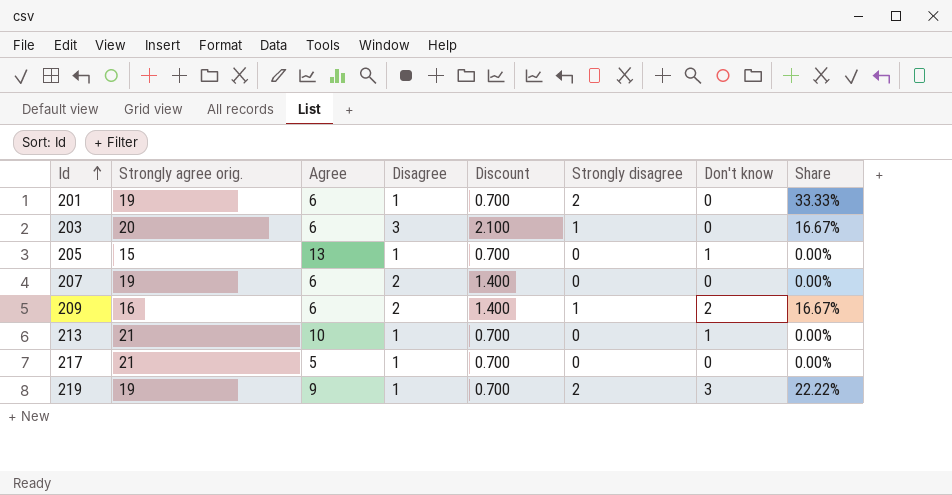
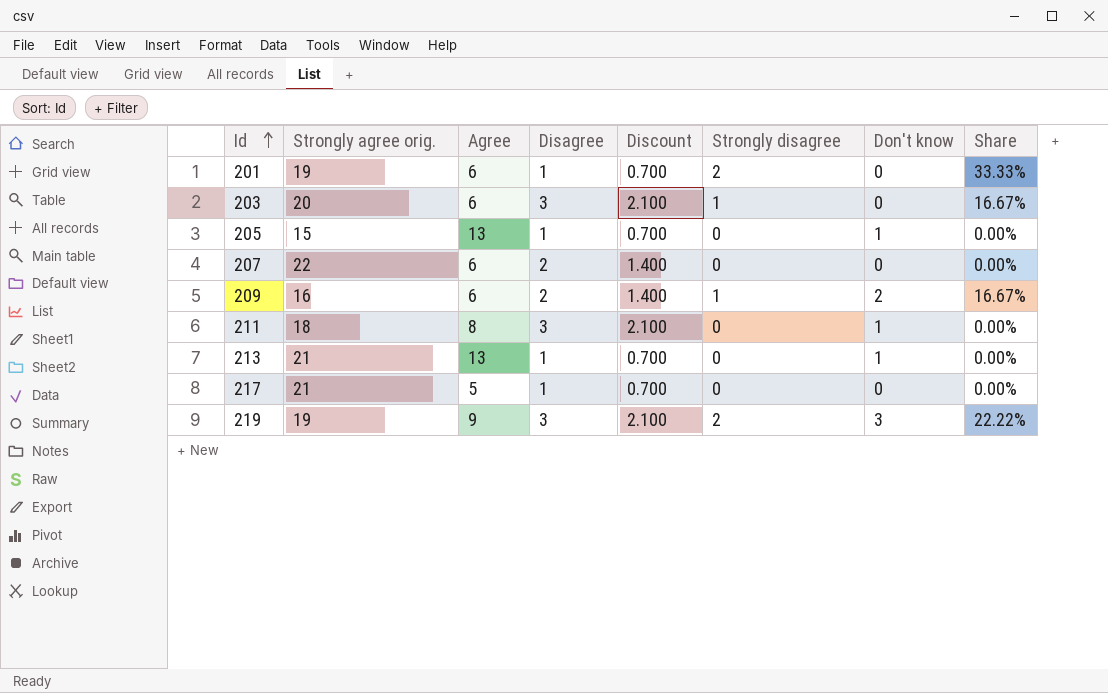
207 | Strongly agree orig.: 19 -> 22
row 211: none -> 18 | 8 | 3 | 2.100 | 0 | 1 | 0.00%
213 | Agree: 10 -> 13
219 | Disagree: 1 -> 3
219 | Discount: 0.700 -> 2.100

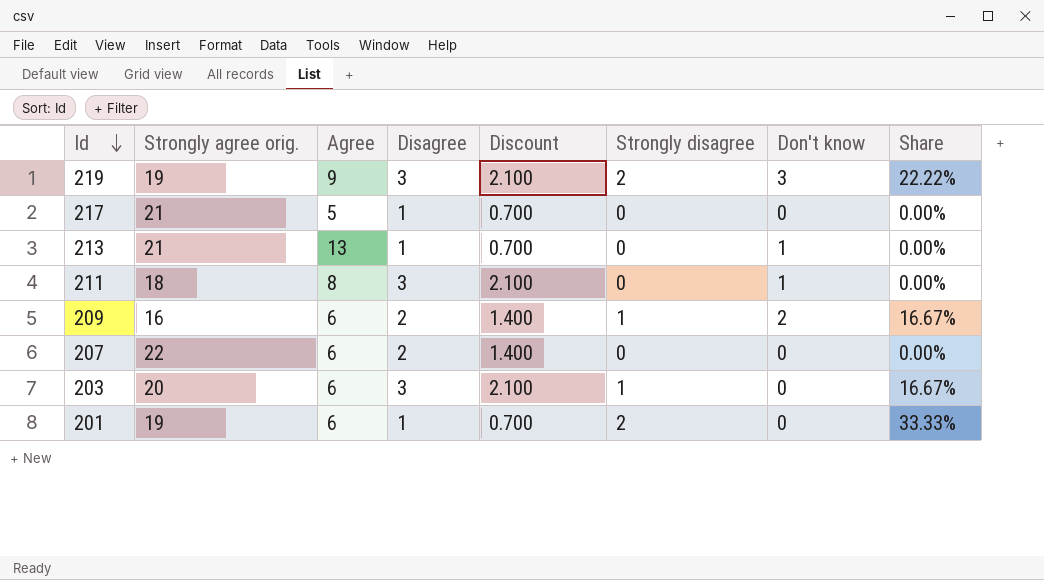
row order: Id ascending -> Id descending
row 205: 15 | 13 | 1 | 0.700 | 0 | 1 | 0.00% -> none

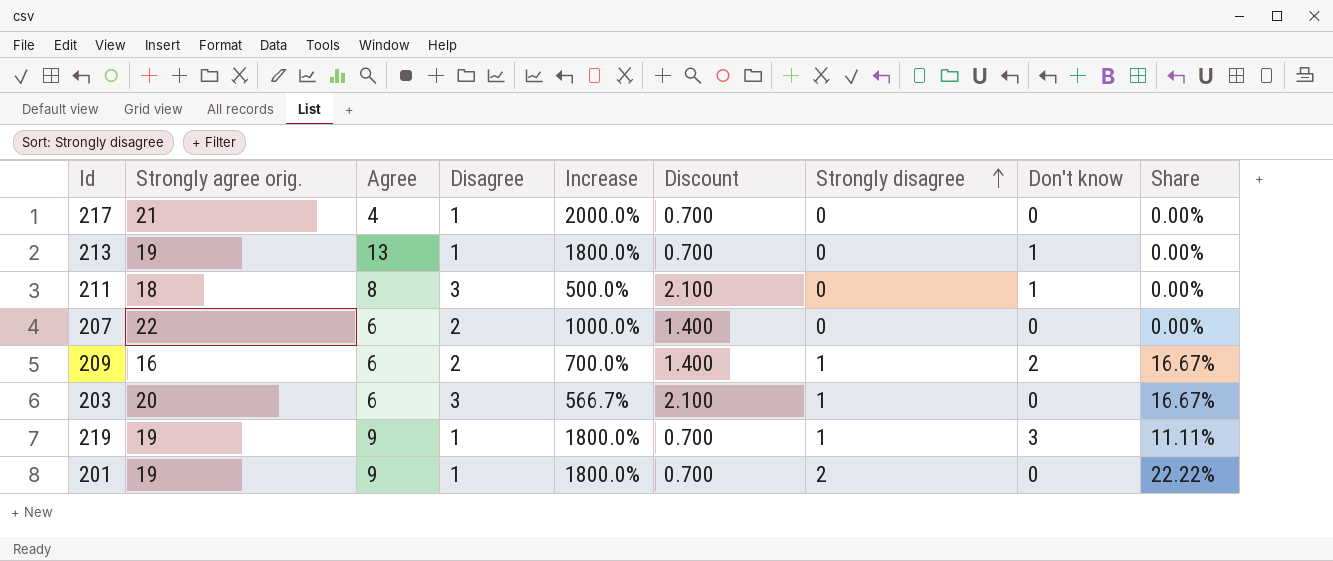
row order: Id descending -> Strongly disagree ascending
column Increase | formula: none -> ([Strongly agree orig.] - [Disagree]) / [Disagree]
217 | Agree: 5 -> 4
213 | Strongly agree orig.: 21 -> 19
219 | Disagree: 3 -> 1
219 | Discount: 2.100 -> 0.700
219 | Strongly disagree: 2 -> 1
219 | Share: 22.22% -> 11.11%
201 | Agree: 6 -> 9
201 | Share: 33.33% -> 22.22%

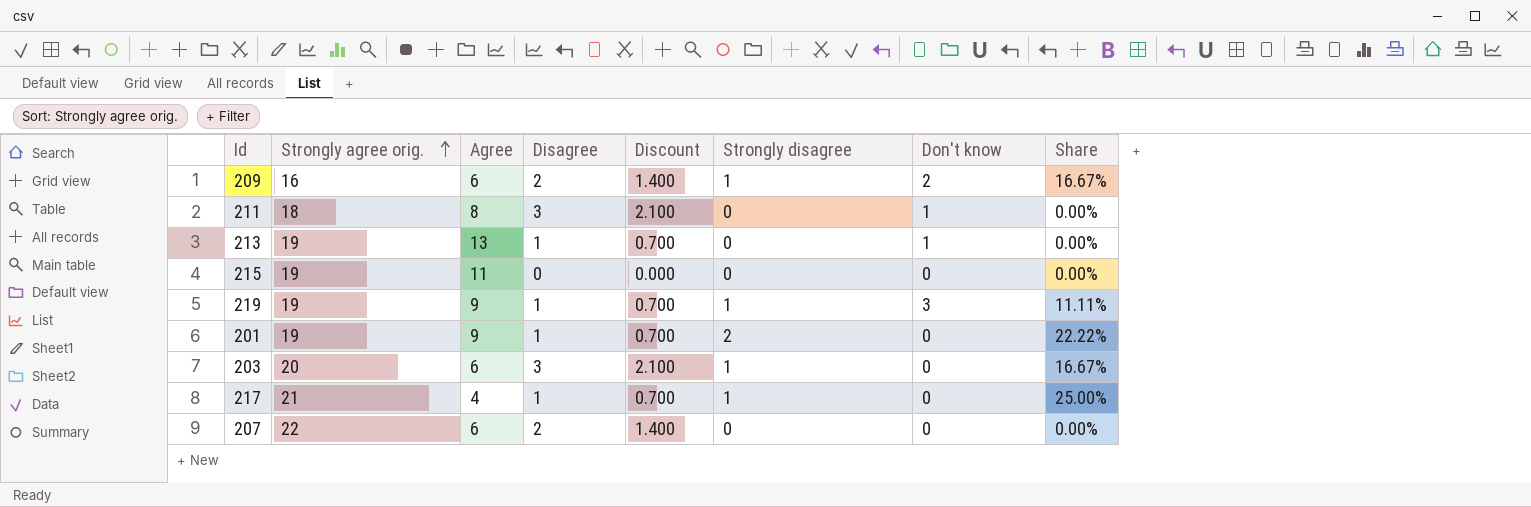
row order: Strongly disagree ascending -> Strongly agree orig. ascending
column Increase | formula: ([Strongly agree orig.] - [Disagree]) / [Disagree] -> none
row 215: none -> 19 | 11 | 0 | 0.000 | 0 | 0 | 0.00%
217 | Strongly disagree: 0 -> 1
217 | Share: 0.00% -> 25.00%

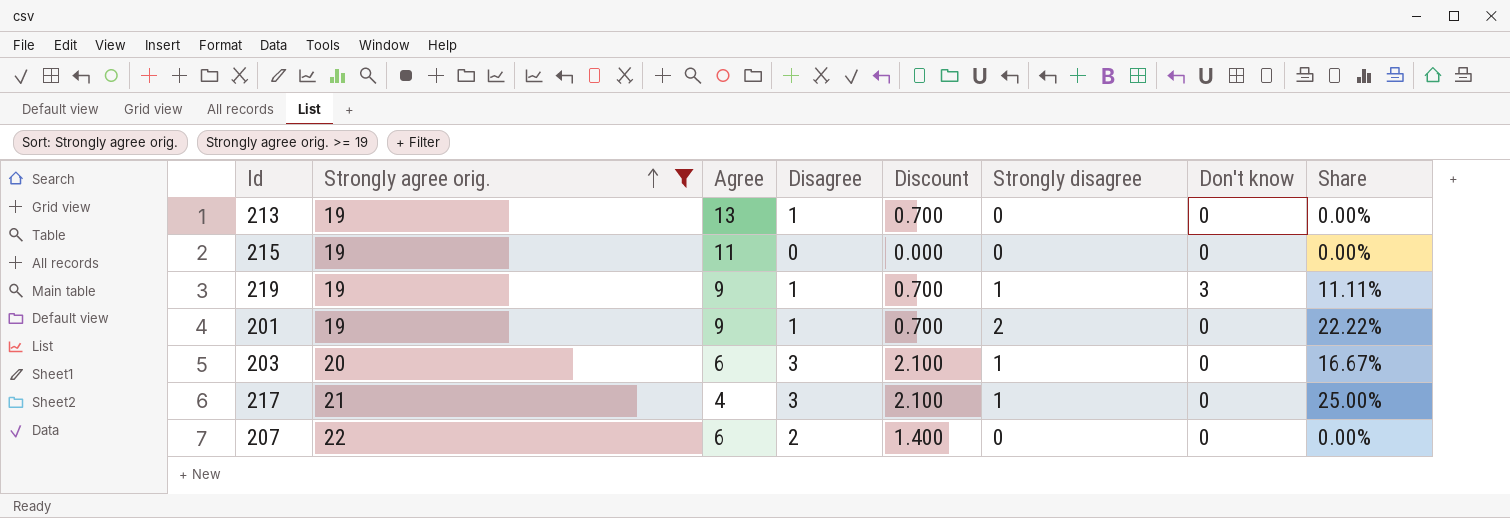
filter: none -> Strongly agree orig. >= 19
213 | Don't know: 1 -> 0
217 | Disagree: 1 -> 3
217 | Discount: 0.700 -> 2.100

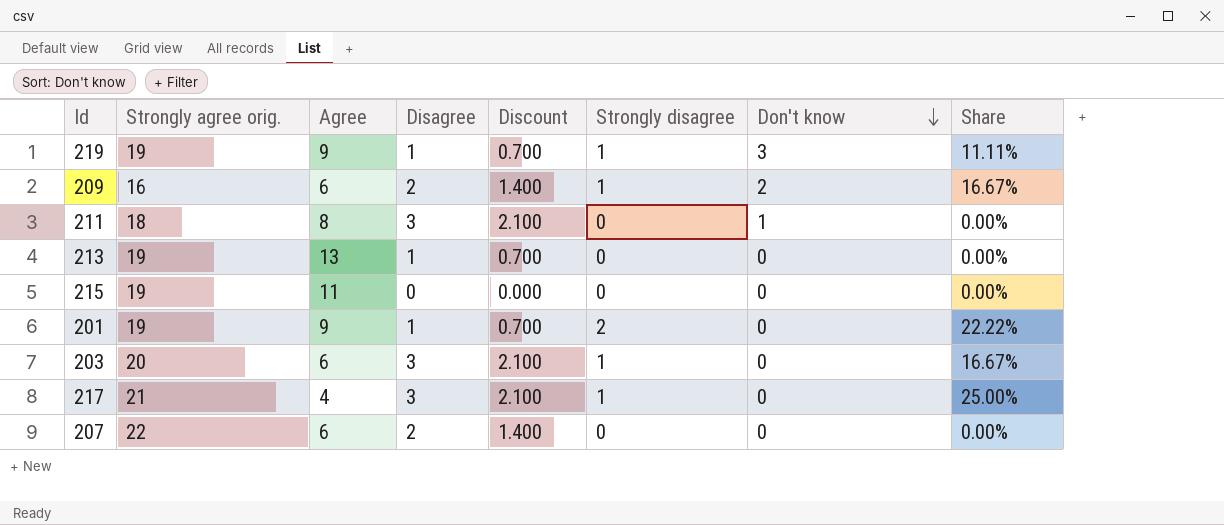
filter: Strongly agree orig. >= 19 -> none
row order: Strongly agree orig. ascending -> Don't know descending

